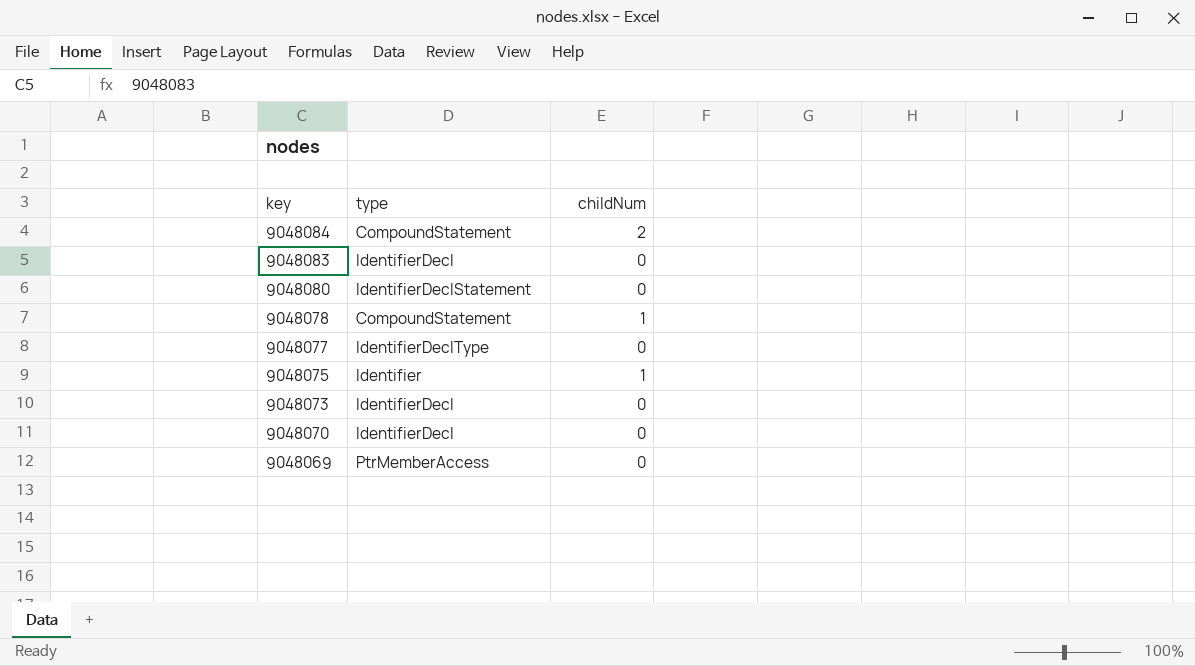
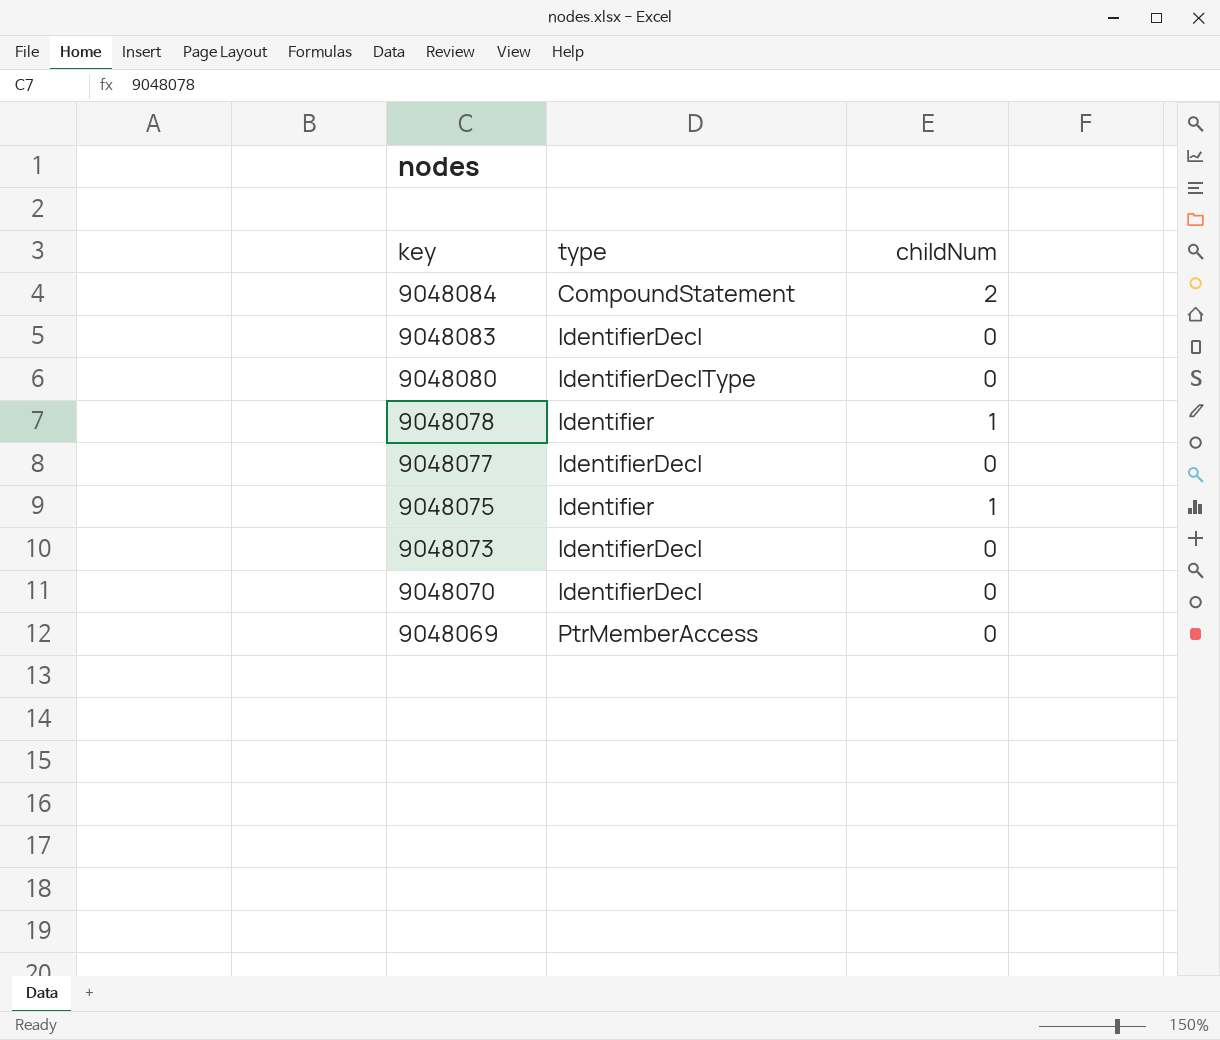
9048080 | type: IdentifierDeclStatement -> IdentifierDeclType
9048078 | type: CompoundStatement -> Identifier
9048077 | type: IdentifierDeclType -> IdentifierDecl

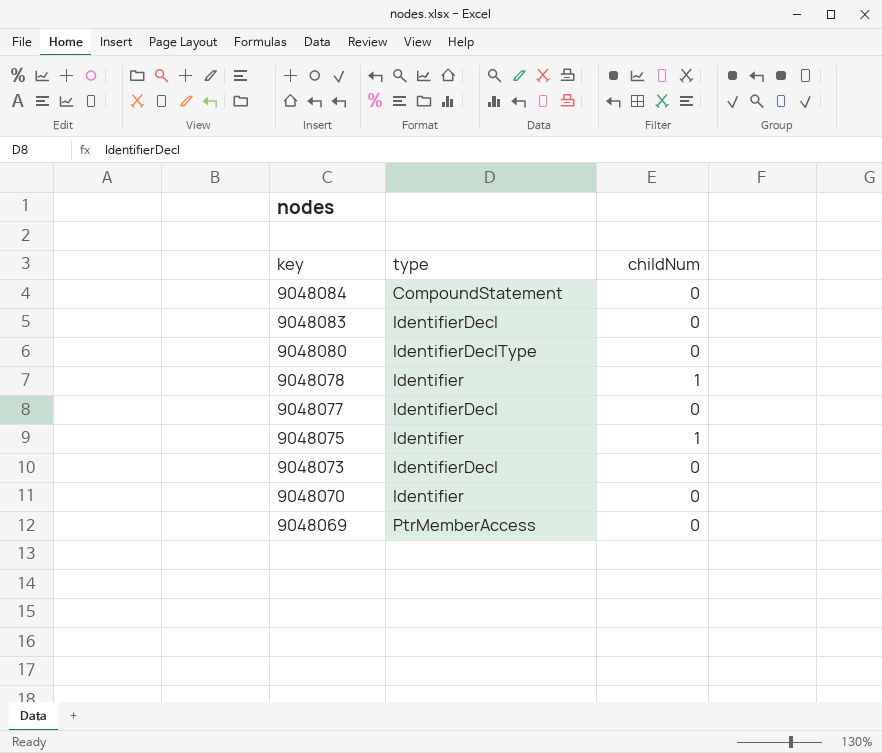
9048084 | childNum: 2 -> 0
9048070 | type: IdentifierDecl -> Identifier

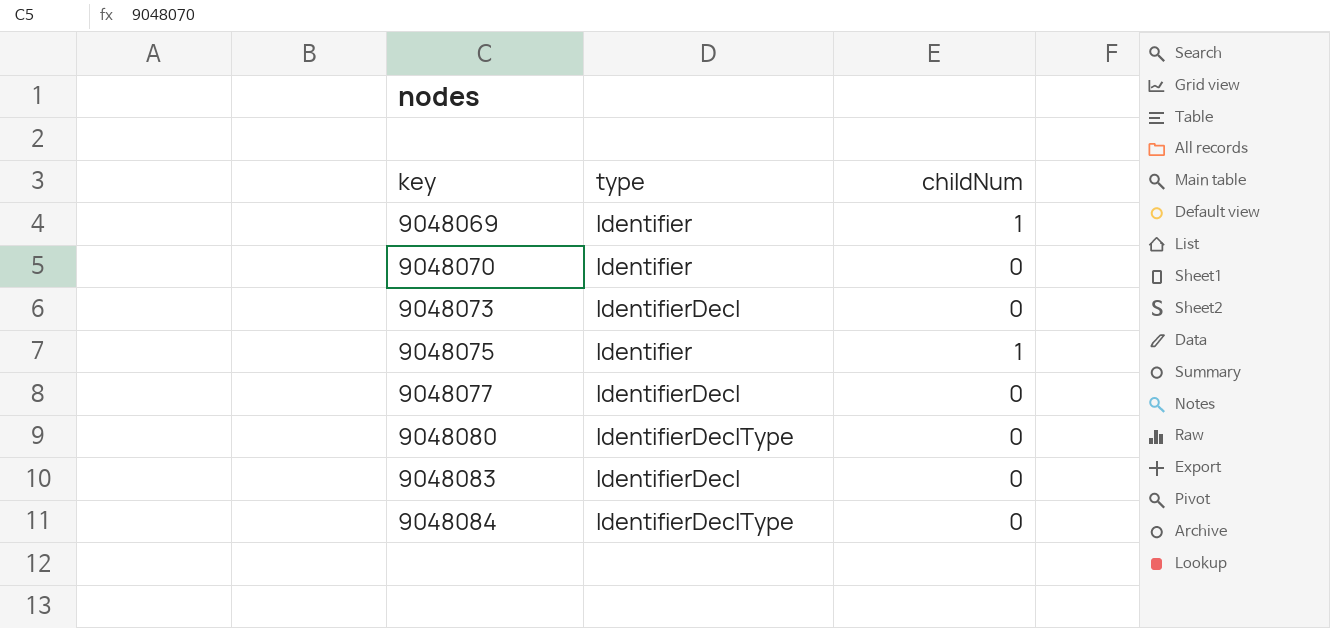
row order: key descending -> key ascending
row 9048078: Identifier | 1 -> none
9048069 | type: PtrMemberAccess -> Identifier
9048069 | childNum: 0 -> 1
9048084 | type: CompoundStatement -> IdentifierDeclType

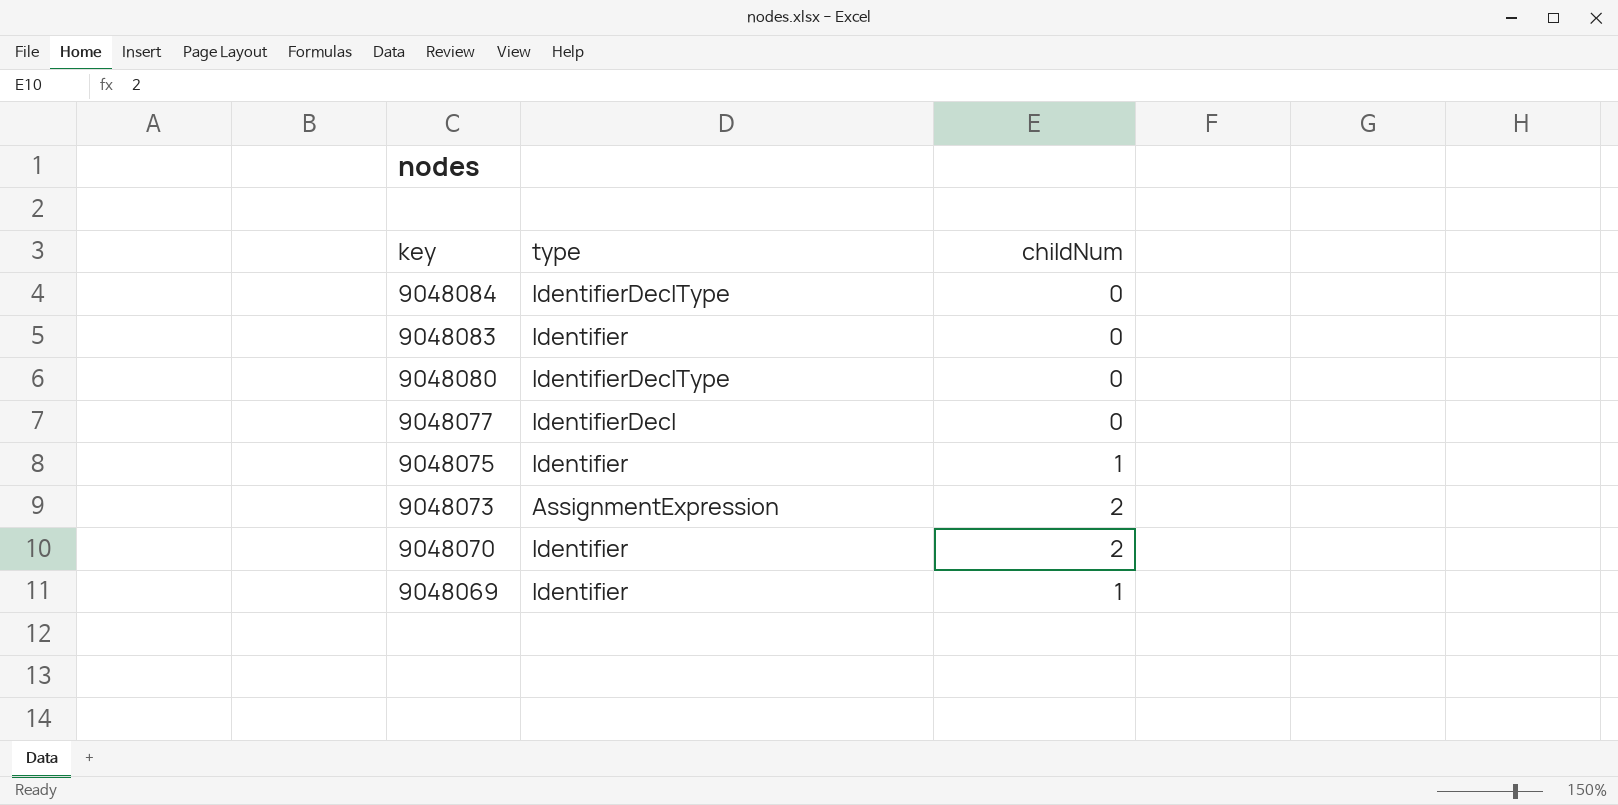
row order: key ascending -> key descending
9048083 | type: IdentifierDecl -> Identifier
9048073 | type: IdentifierDecl -> AssignmentExpression
9048073 | childNum: 0 -> 2
9048070 | childNum: 0 -> 2

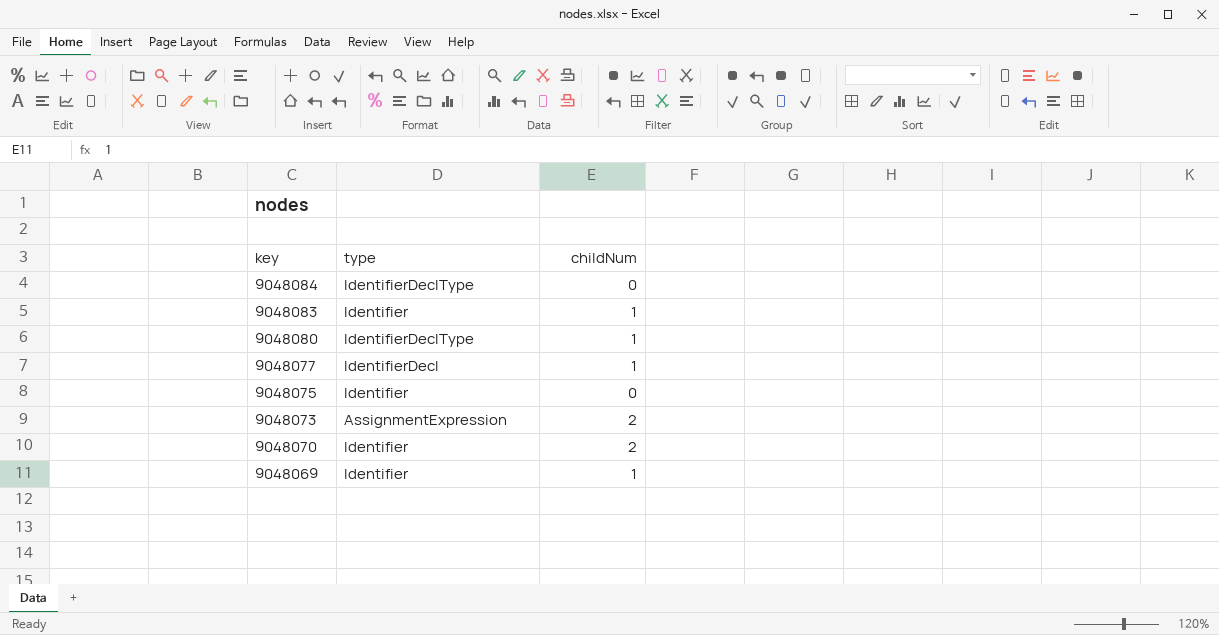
9048083 | childNum: 0 -> 1
9048080 | childNum: 0 -> 1
9048077 | childNum: 0 -> 1
9048075 | childNum: 1 -> 0

